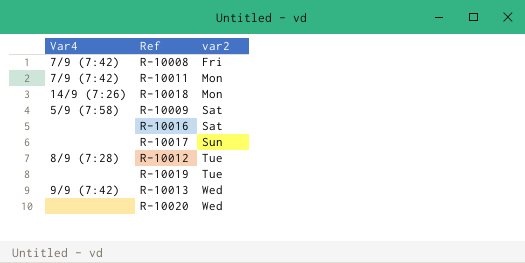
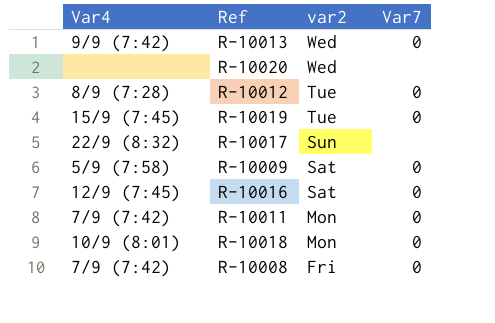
row order: var2 ascending -> var2 descending
column Var7 | position: none -> 4
R-10019 | Var4: none -> 15/9 (7:45)
R-10017 | Var4: none -> 22/9 (8:32)
R-10016 | Var4: none -> 12/9 (7:45)
R-10018 | Var4: 14/9 (7:26) -> 10/9 (8:01)

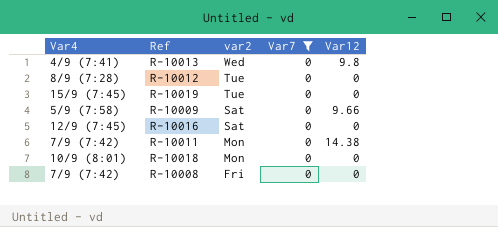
filter: none -> Var7 = 0
column Var12 | position: none -> 5
R-10013 | Var4: 9/9 (7:42) -> 4/9 (7:41)

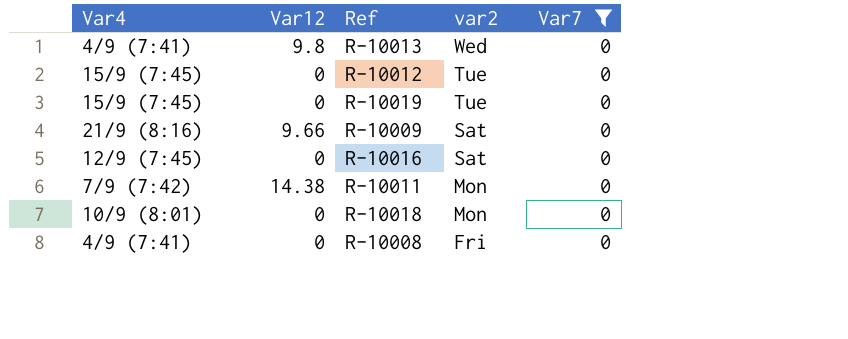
column Var12 | position: 5 -> 2
R-10012 | Var4: 8/9 (7:28) -> 15/9 (7:45)
R-10009 | Var4: 5/9 (7:58) -> 21/9 (8:16)
R-10008 | Var4: 7/9 (7:42) -> 4/9 (7:41)

